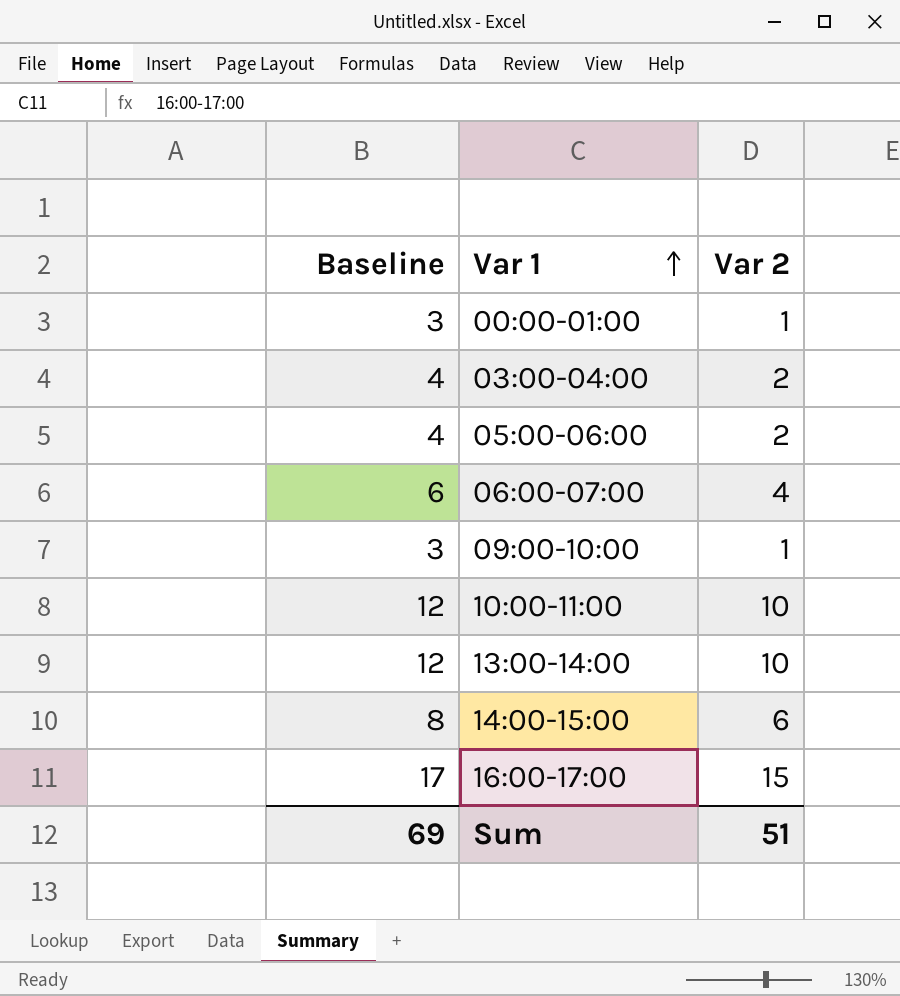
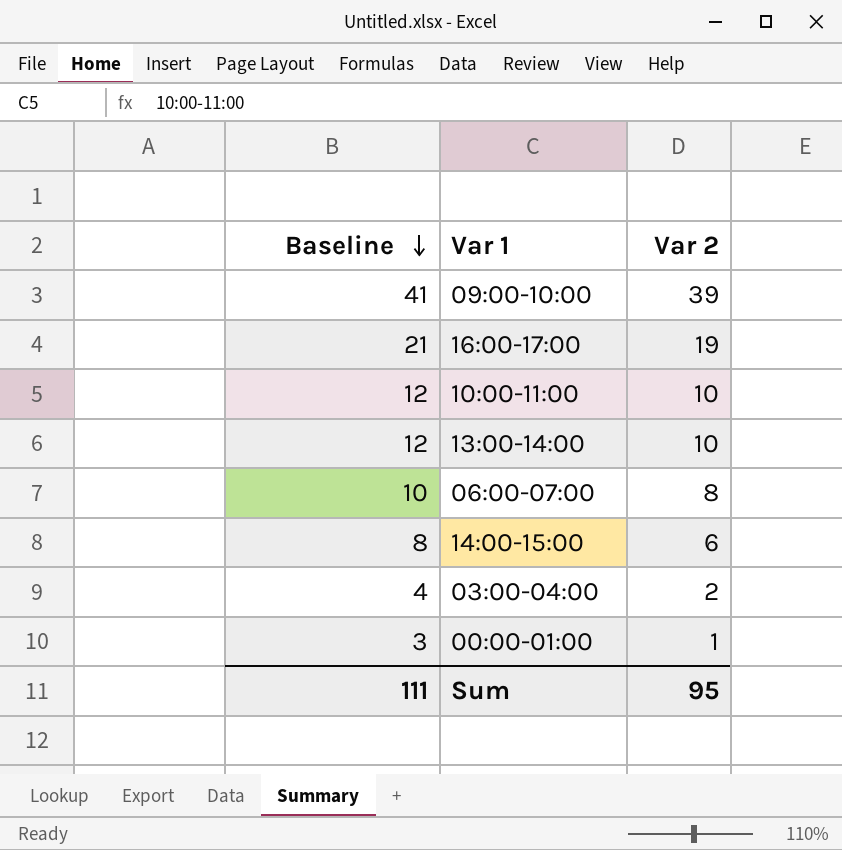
row order: Var 1 ascending -> Baseline descending
row 05:00-06:00: 4 | 2 -> none
09:00-10:00 | Baseline: 3 -> 41
09:00-10:00 | Var 2: 1 -> 39
16:00-17:00 | Baseline: 17 -> 21
16:00-17:00 | Var 2: 15 -> 19
06:00-07:00 | Baseline: 6 -> 10
06:00-07:00 | Var 2: 4 -> 8
Sum | Baseline: 69 -> 111
Sum | Var 2: 51 -> 95

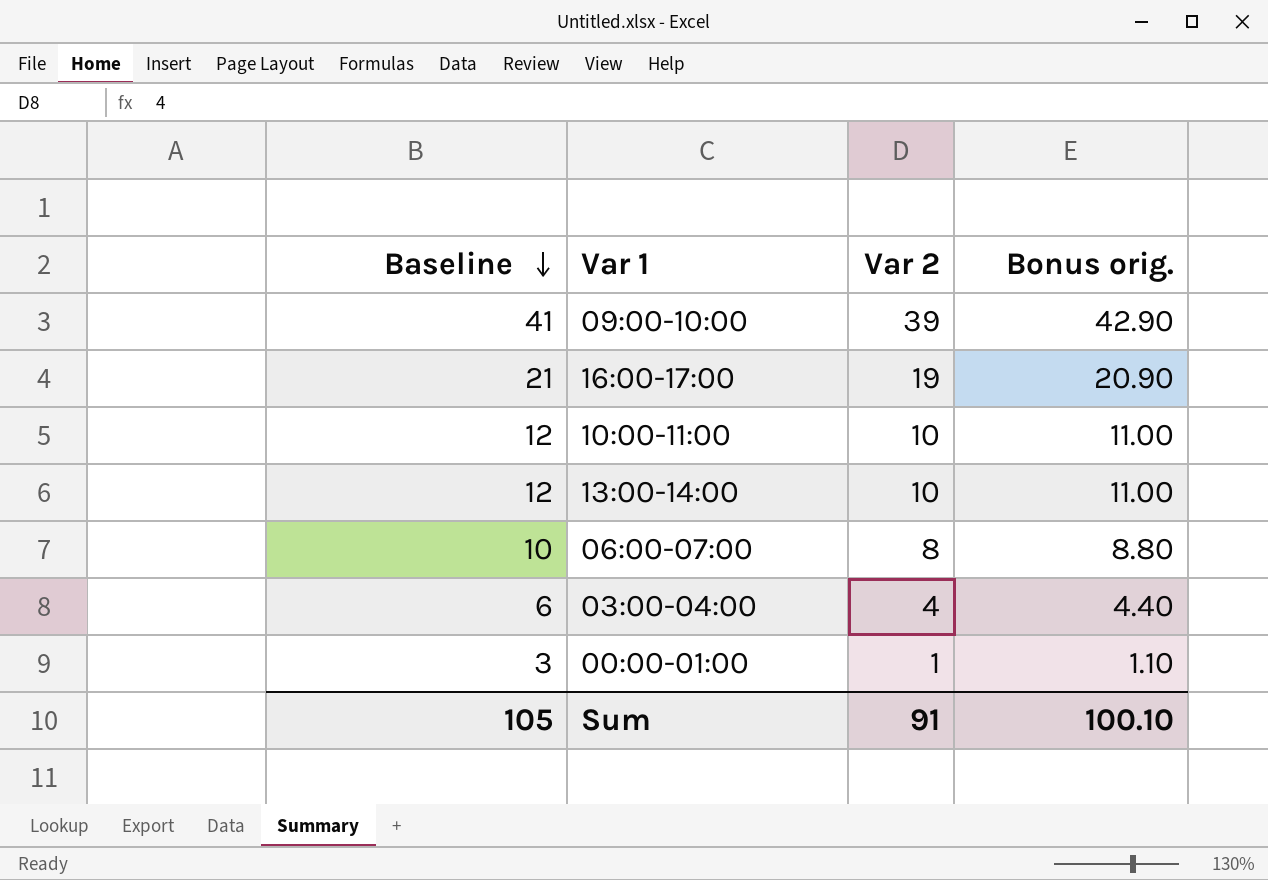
column Bonus orig. | formula: none -> [Var 2] * 1.1
row 14:00-15:00: 8 | 6 -> none
03:00-04:00 | Baseline: 4 -> 6
03:00-04:00 | Var 2: 2 -> 4
Sum | Baseline: 111 -> 105
Sum | Var 2: 95 -> 91

